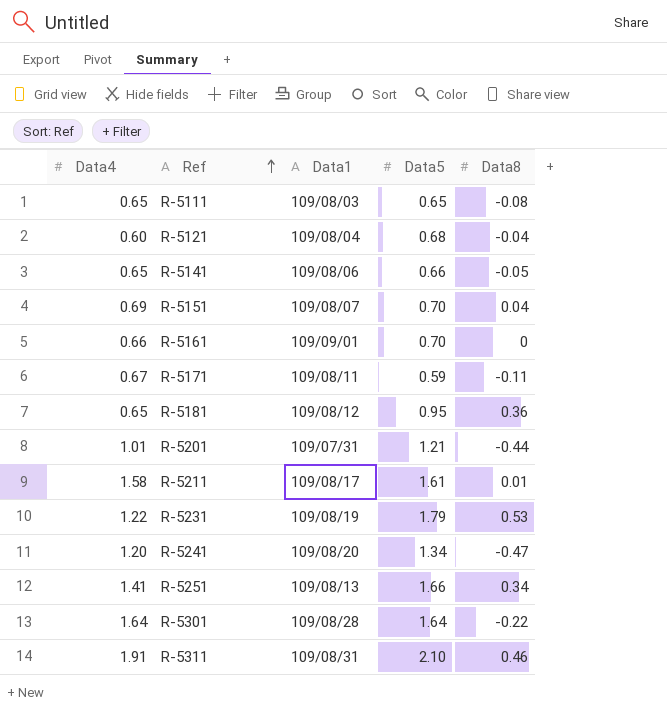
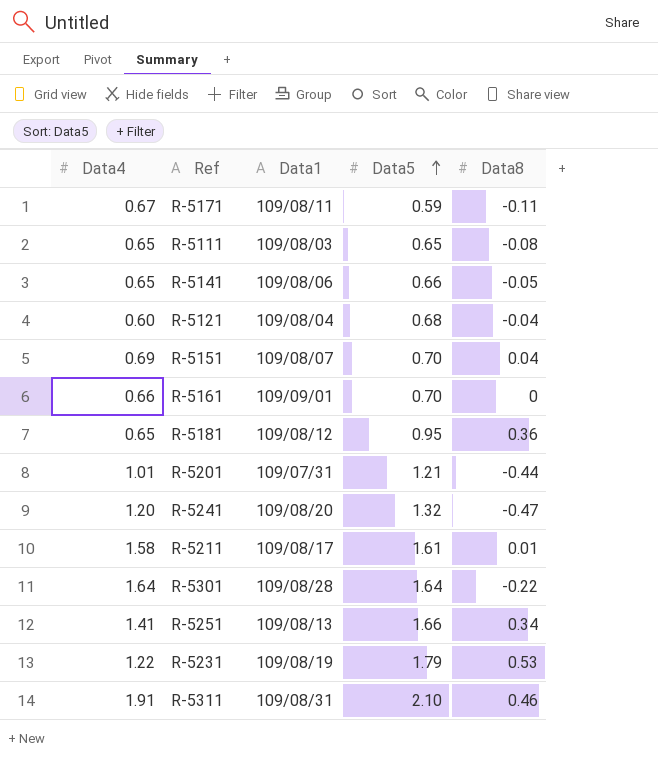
row order: Ref ascending -> Data5 ascending
R-5241 | Data5: 1.34 -> 1.32

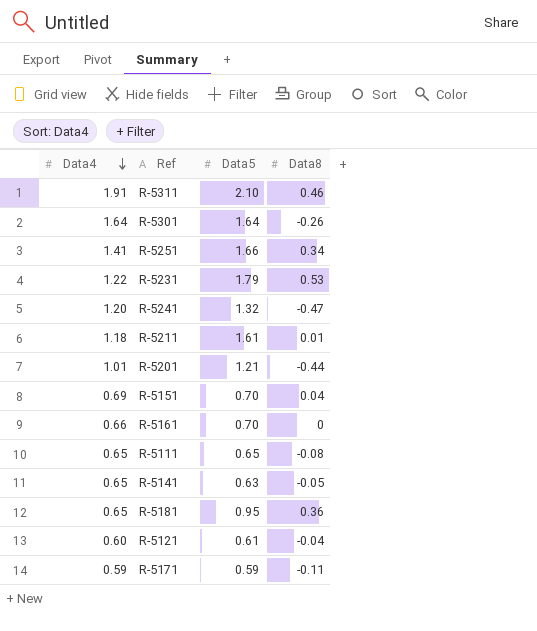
row order: Data5 ascending -> Data4 descending
column Data1 | position: 3 -> none
R-5301 | Data8: -0.22 -> -0.26
R-5211 | Data4: 1.58 -> 1.18
R-5141 | Data5: 0.66 -> 0.63
R-5121 | Data5: 0.68 -> 0.61
R-5171 | Data4: 0.67 -> 0.59

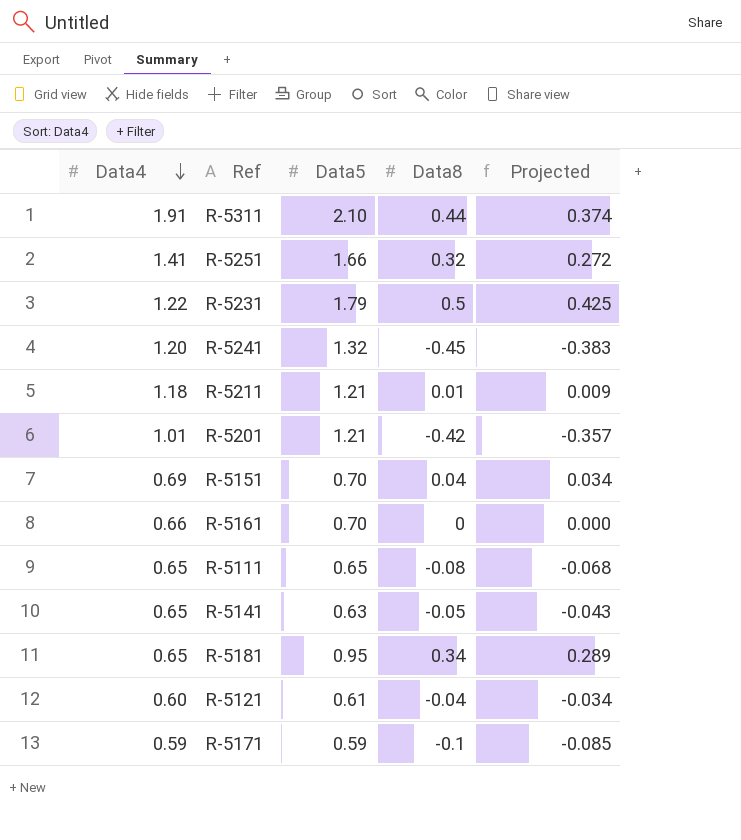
column Projected | formula: none -> [Data8] * 0.85
row R-5301: 1.64 | 1.64 | -0.26 -> none
R-5311 | Data8: 0.46 -> 0.44
R-5251 | Data8: 0.34 -> 0.32
R-5231 | Data8: 0.53 -> 0.5
R-5241 | Data8: -0.47 -> -0.45
R-5211 | Data5: 1.61 -> 1.21
R-5201 | Data8: -0.44 -> -0.42
R-5181 | Data8: 0.36 -> 0.34
R-5171 | Data8: -0.11 -> -0.1

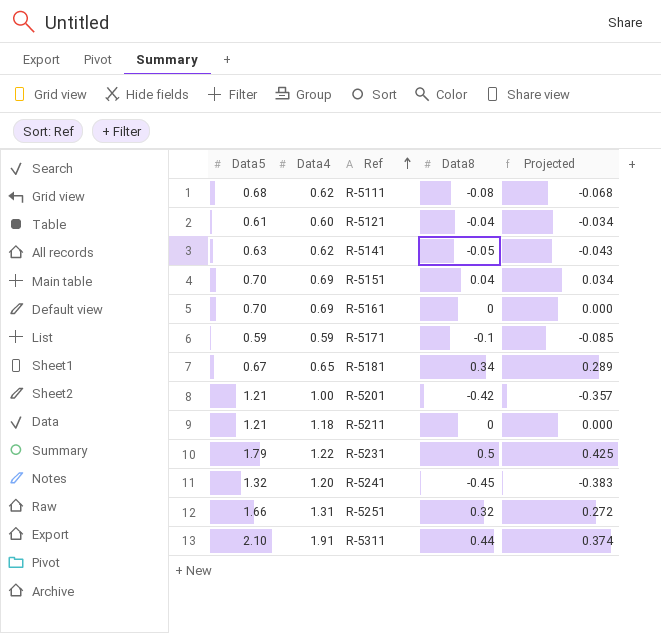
row order: Data4 descending -> Ref ascending
column Data5 | position: 3 -> 1
R-5111 | Data5: 0.65 -> 0.68
R-5111 | Data4: 0.65 -> 0.62
R-5141 | Data4: 0.65 -> 0.62
R-5161 | Data4: 0.66 -> 0.69
R-5181 | Data5: 0.95 -> 0.67
R-5201 | Data4: 1.01 -> 1.00
R-5211 | Data8: 0.01 -> 0
R-5211 | Projected: 0.009 -> 0.000
R-5251 | Data4: 1.41 -> 1.31

